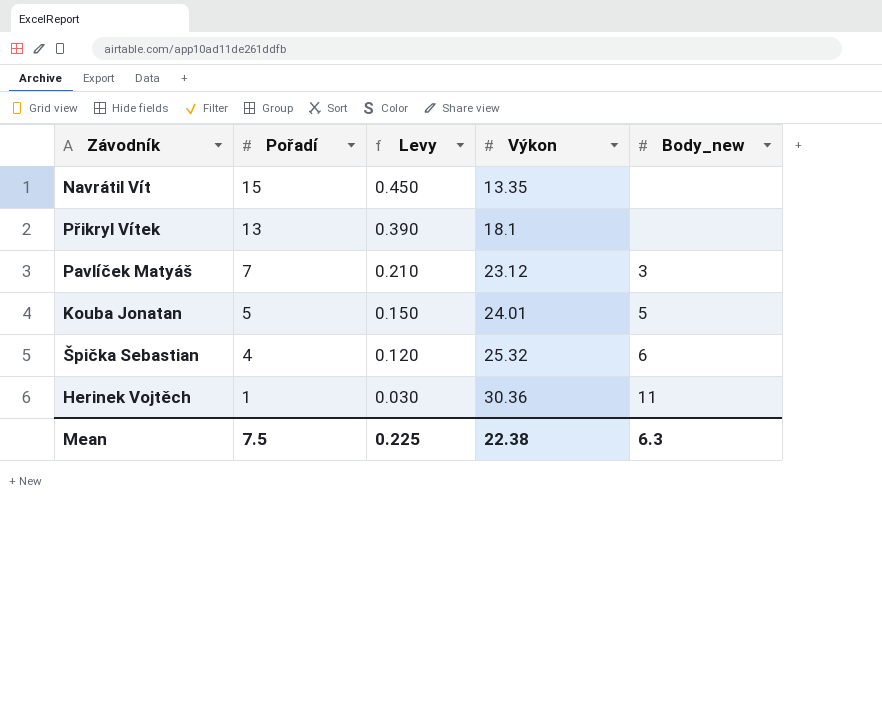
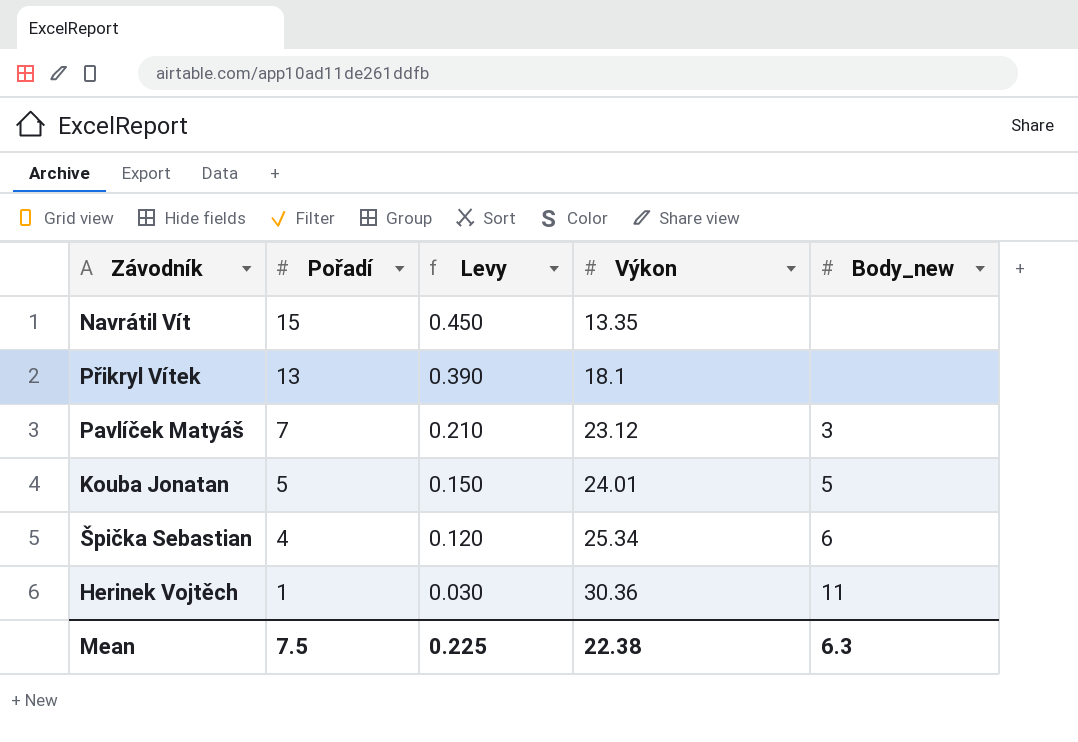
Špička Sebastian | Výkon: 25.32 -> 25.34

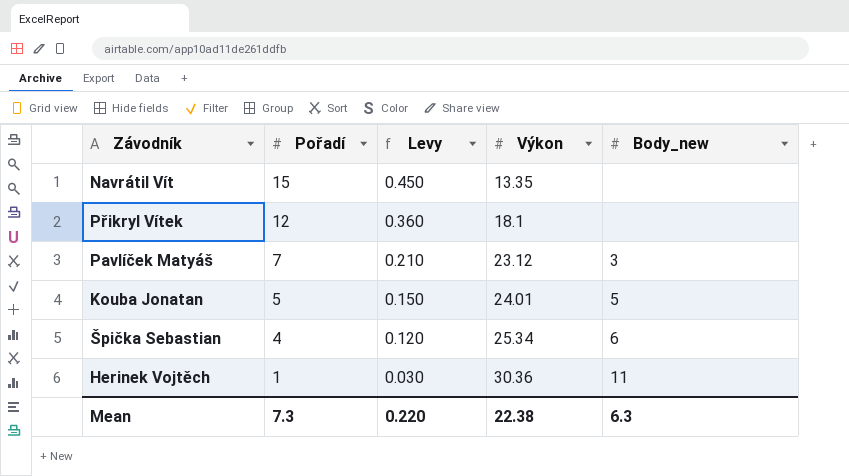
Přikryl Vítek | Pořadí: 13 -> 12
Přikryl Vítek | Levy: 0.390 -> 0.360
Mean | Pořadí: 7.5 -> 7.3
Mean | Levy: 0.225 -> 0.220

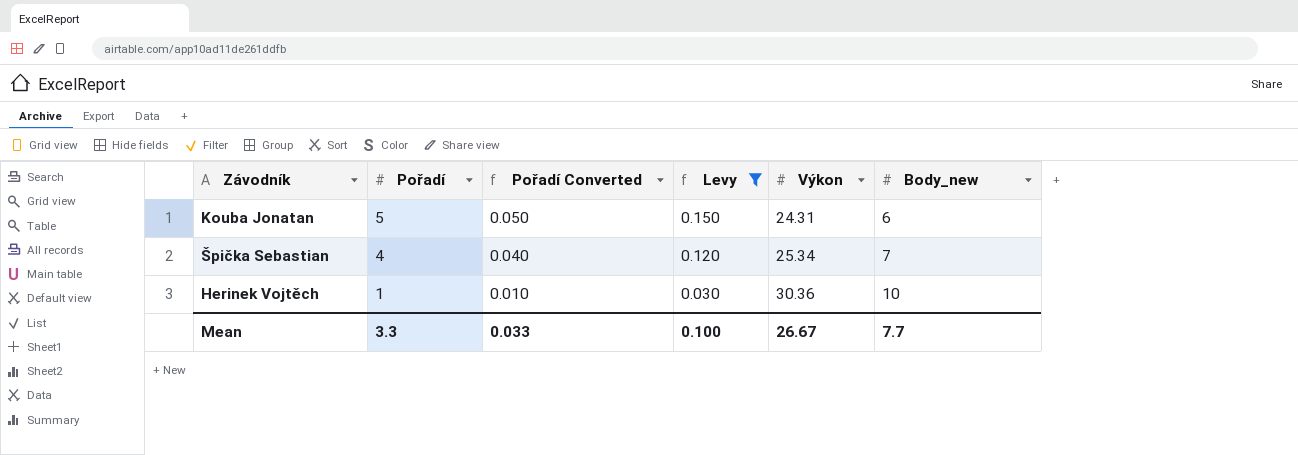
filter: none -> Levy <= 0.150
column Pořadí Converted | formula: none -> [Pořadí] * 0.01
Kouba Jonatan | Výkon: 24.01 -> 24.31
Kouba Jonatan | Body_new: 5 -> 6
Špička Sebastian | Body_new: 6 -> 7
Herinek Vojtěch | Body_new: 11 -> 10
Mean | Pořadí: 7.3 -> 3.3
Mean | Levy: 0.220 -> 0.100
Mean | Výkon: 22.38 -> 26.67
Mean | Body_new: 6.3 -> 7.7

